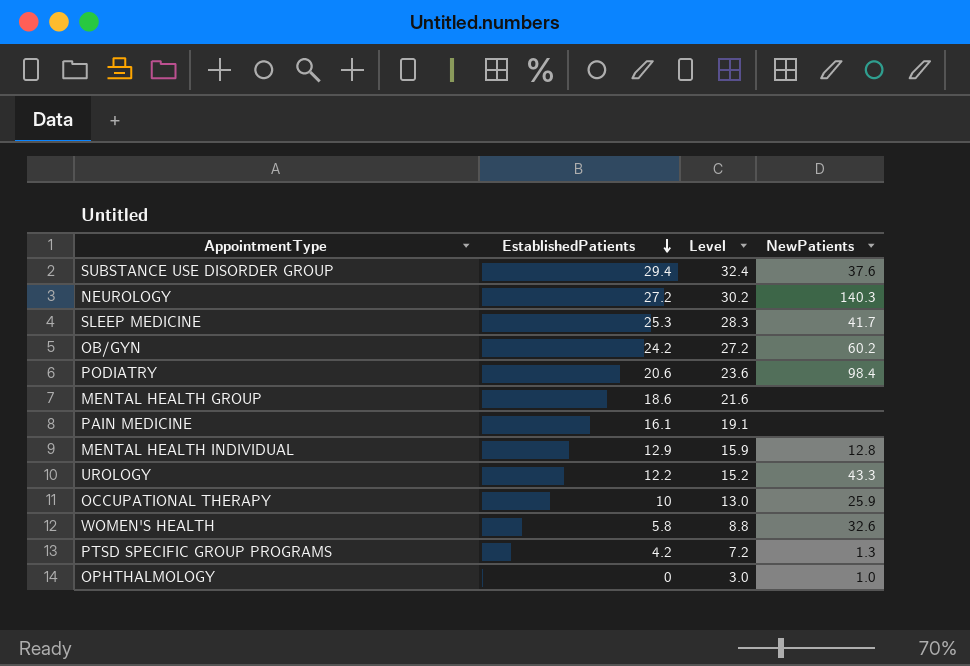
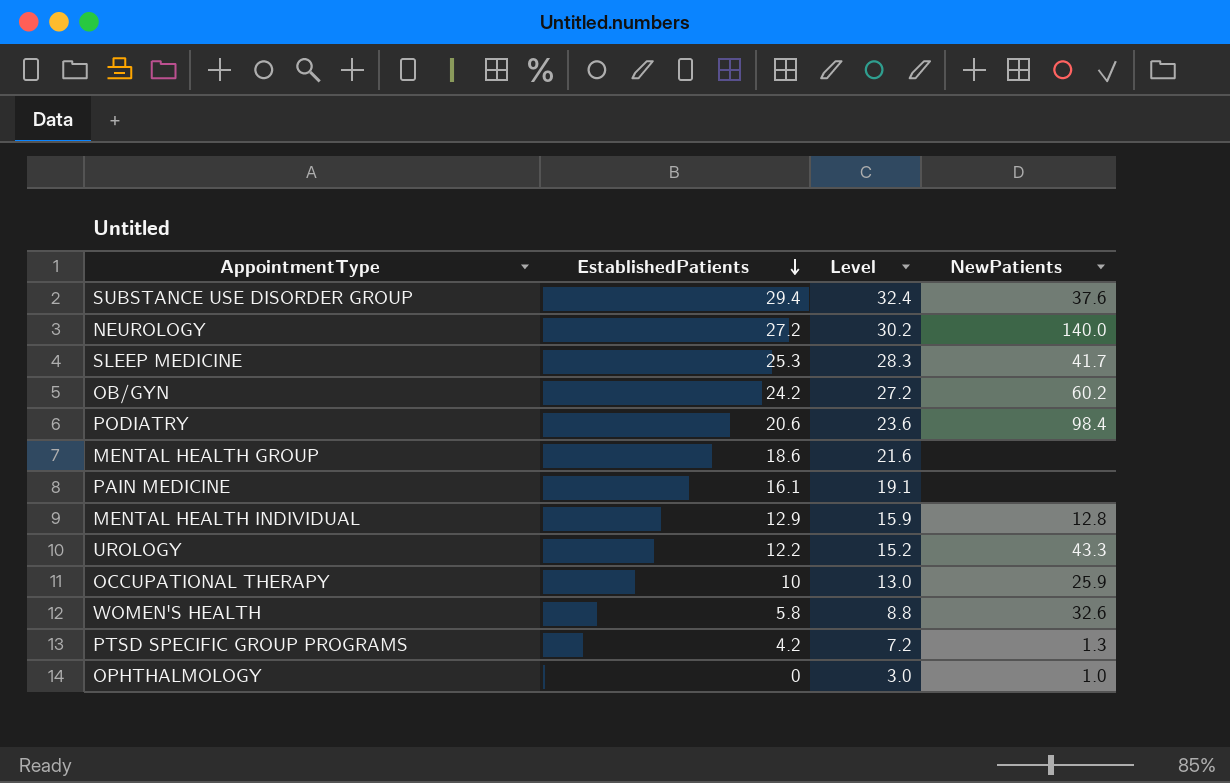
NEUROLOGY | NewPatients: 140.3 -> 140.0

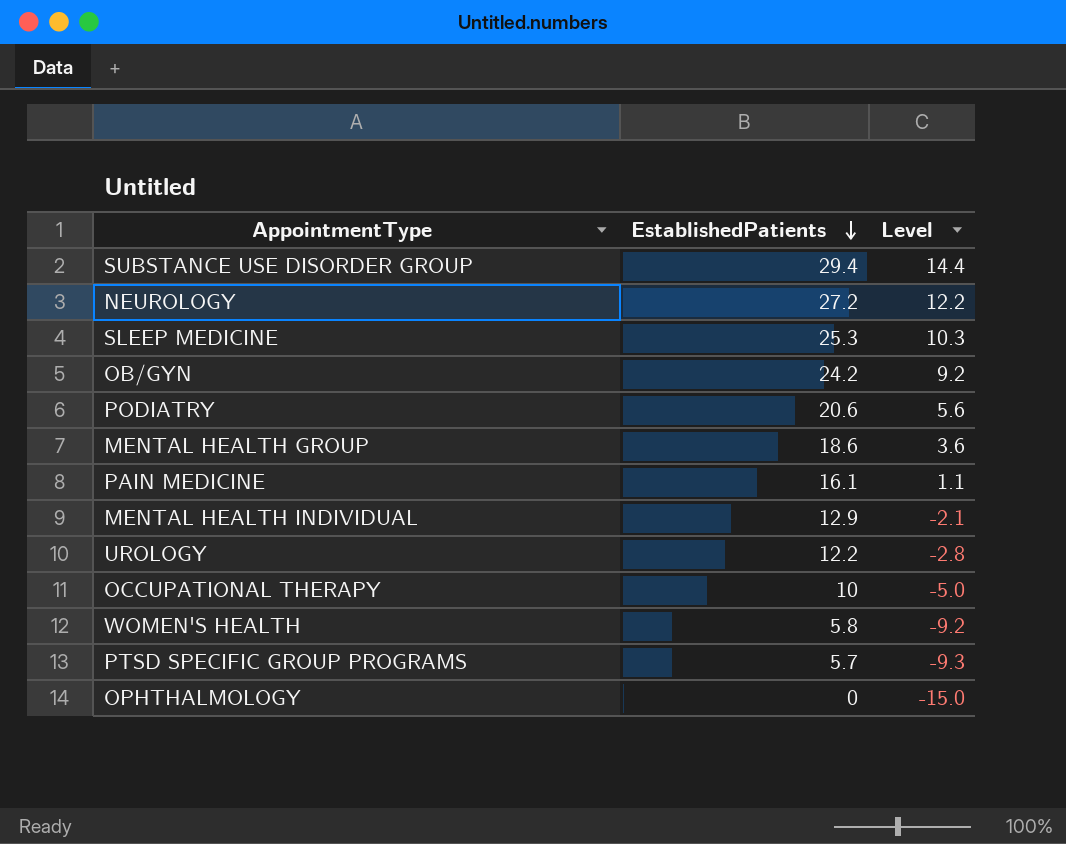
column NewPatients | position: 4 -> none
column Level | formula: [EstablishedPatients] + 3 -> [EstablishedPatients] - 15
PTSD SPECIFIC GROUP PROGRAMS | EstablishedPatients: 4.2 -> 5.7

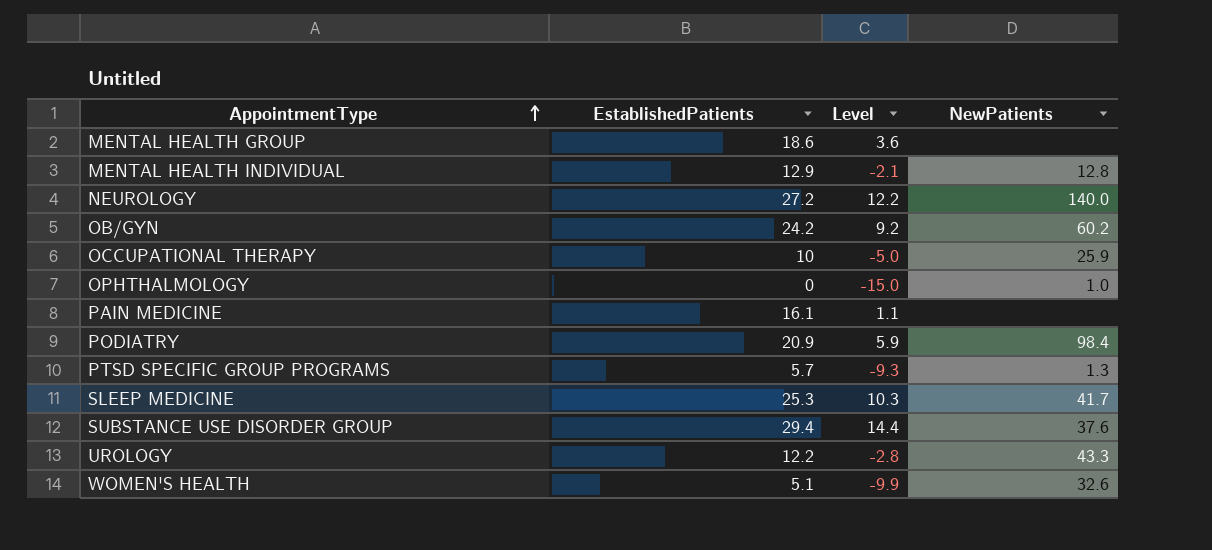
row order: EstablishedPatients descending -> AppointmentType ascending
column NewPatients | position: none -> 4
PODIATRY | EstablishedPatients: 20.6 -> 20.9
PODIATRY | Level: 5.6 -> 5.9
WOMEN'S HEALTH | EstablishedPatients: 5.8 -> 5.1
WOMEN'S HEALTH | Level: -9.2 -> -9.9

